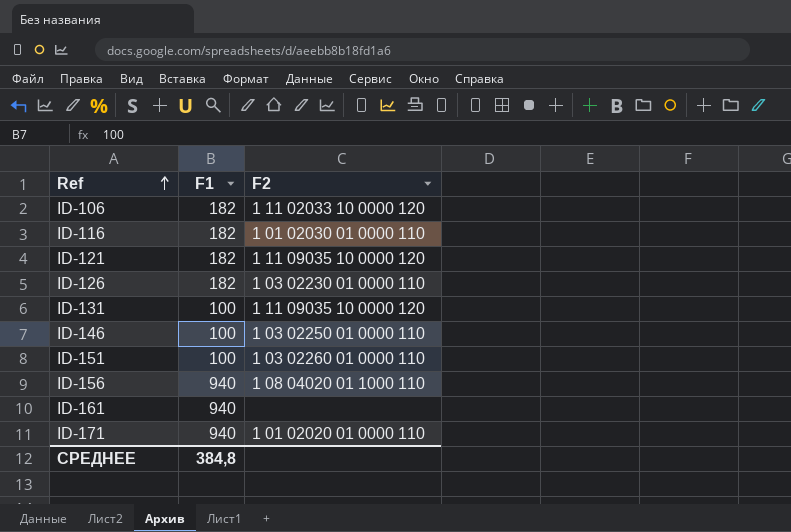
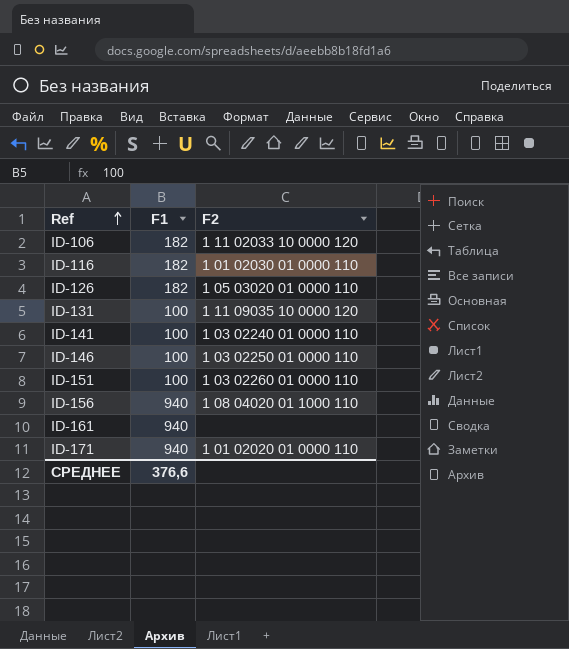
row ID-121: 182 | 1 11 09035 10 0000 120 -> none
ID-126 | F2: 1 03 02230 01 0000 110 -> 1 05 03020 01 0000 110
row ID-141: none -> 100 | 1 03 02240 01 0000 110
СРЕДНЕЕ | F1: 384,8 -> 376,6

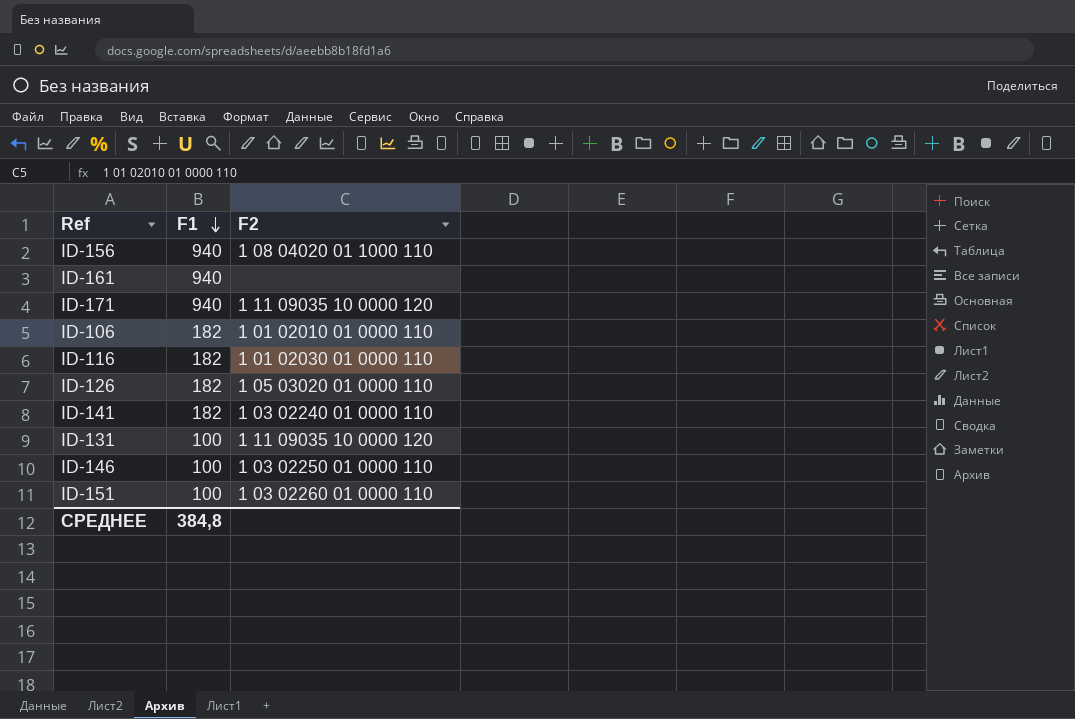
row order: Ref ascending -> F1 descending
ID-171 | F2: 1 01 02020 01 0000 110 -> 1 11 09035 10 0000 120
ID-106 | F2: 1 11 02033 10 0000 120 -> 1 01 02010 01 0000 110
ID-141 | F1: 100 -> 182
СРЕДНЕЕ | F1: 376,6 -> 384,8

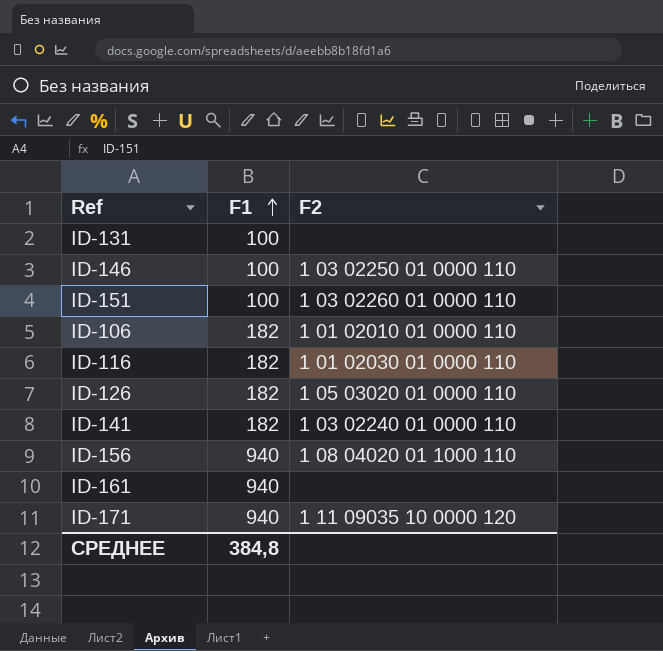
row order: F1 descending -> F1 ascending
ID-131 | F2: 1 11 09035 10 0000 120 -> none

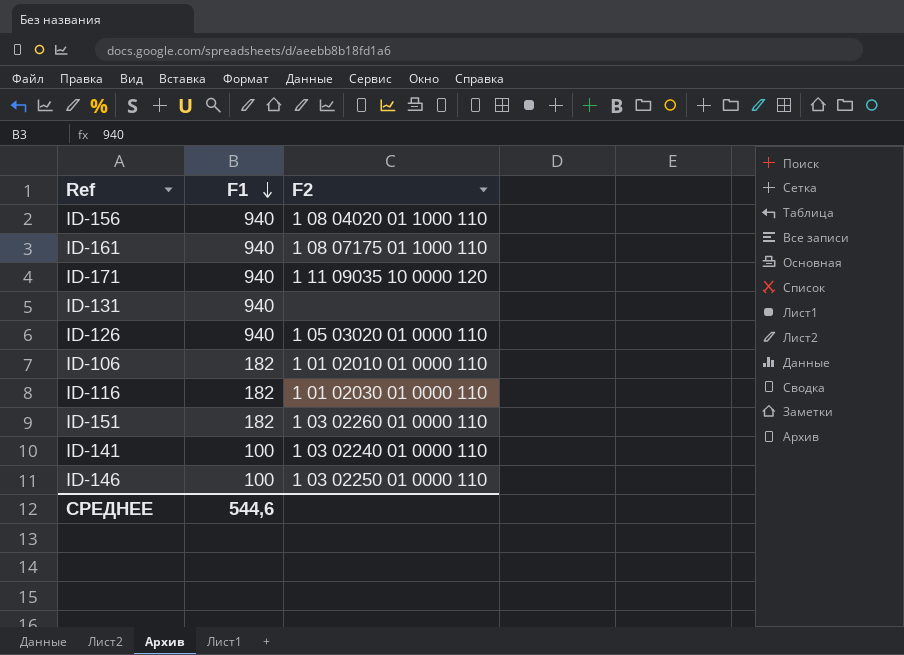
row order: F1 ascending -> F1 descending
ID-161 | F2: none -> 1 08 07175 01 1000 110
ID-131 | F1: 100 -> 940
ID-126 | F1: 182 -> 940
ID-151 | F1: 100 -> 182
ID-141 | F1: 182 -> 100
СРЕДНЕЕ | F1: 384,8 -> 544,6

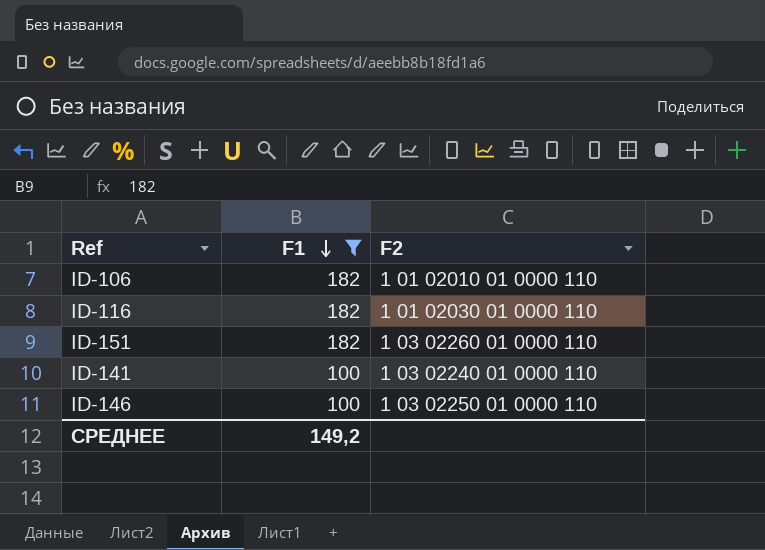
filter: none -> F1 != 940
СРЕДНЕЕ | F1: 544,6 -> 149,2

